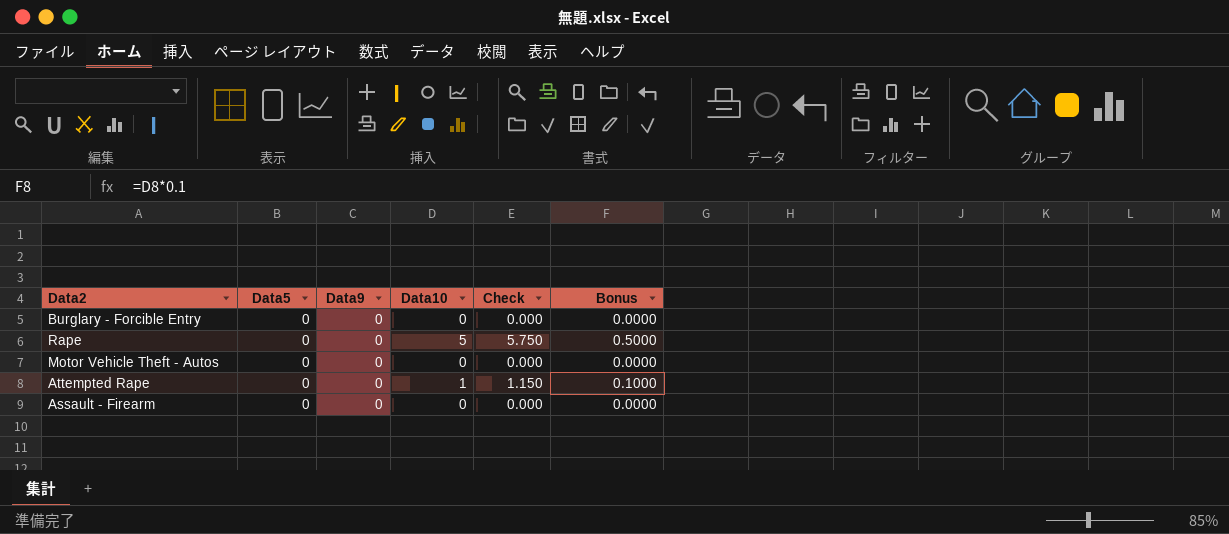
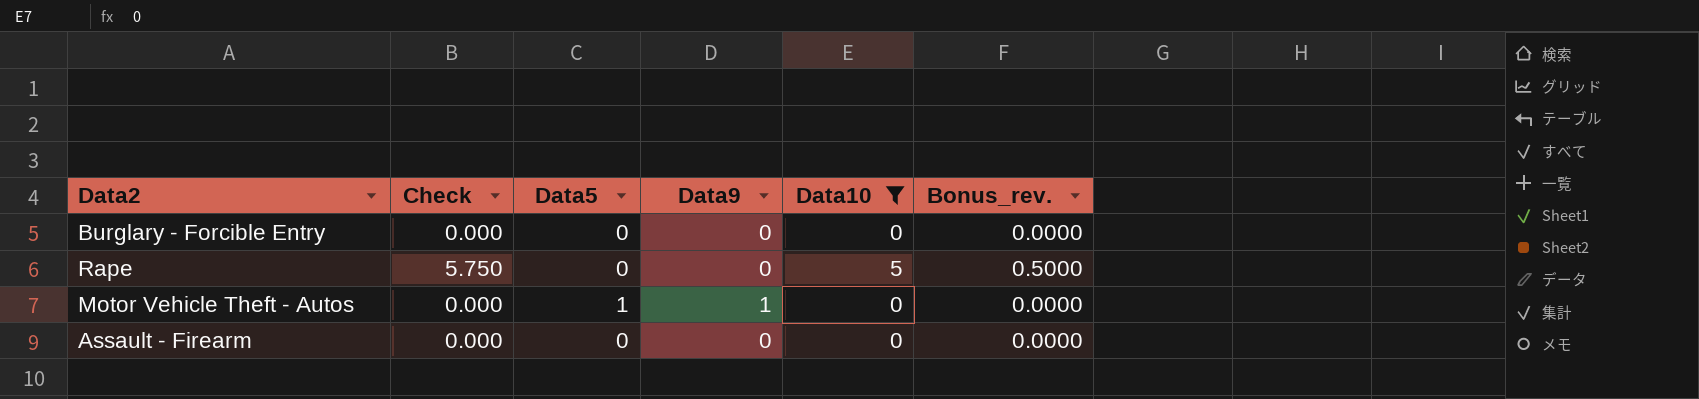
filter: none -> Data10 != 1
column Check | position: 5 -> 2
column name: Bonus -> Bonus_rev.
Motor Vehicle Theft - Autos | Data5: 0 -> 1
Motor Vehicle Theft - Autos | Data9: 0 -> 1

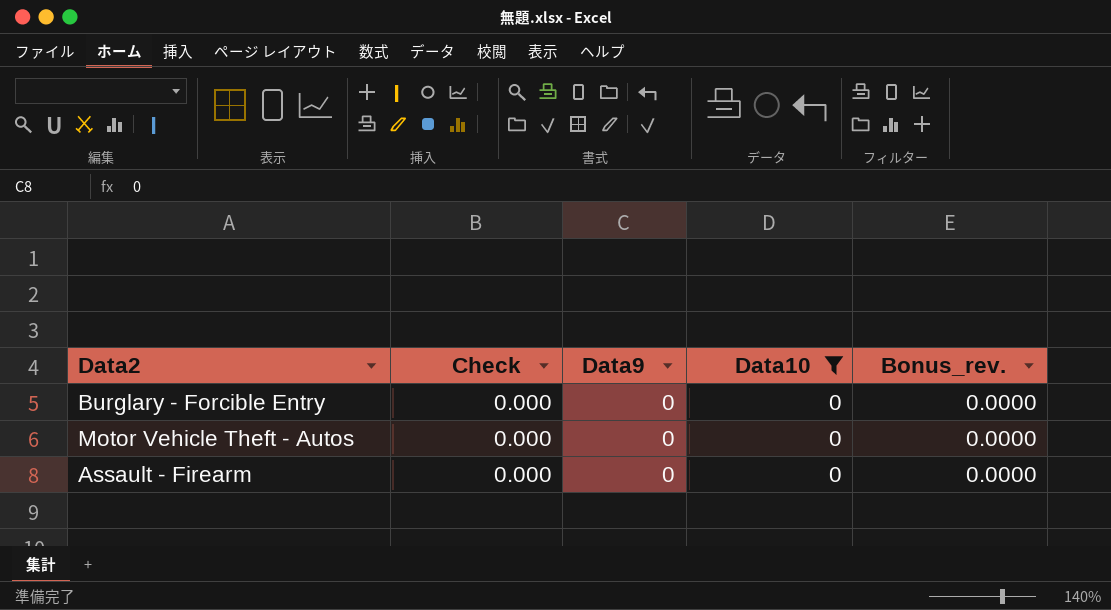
column Data5 | position: 3 -> none
row Rape: 5.750 | 0 | 0 | 5 | 0.5000 -> none
Motor Vehicle Theft - Autos | Data9: 1 -> 0

